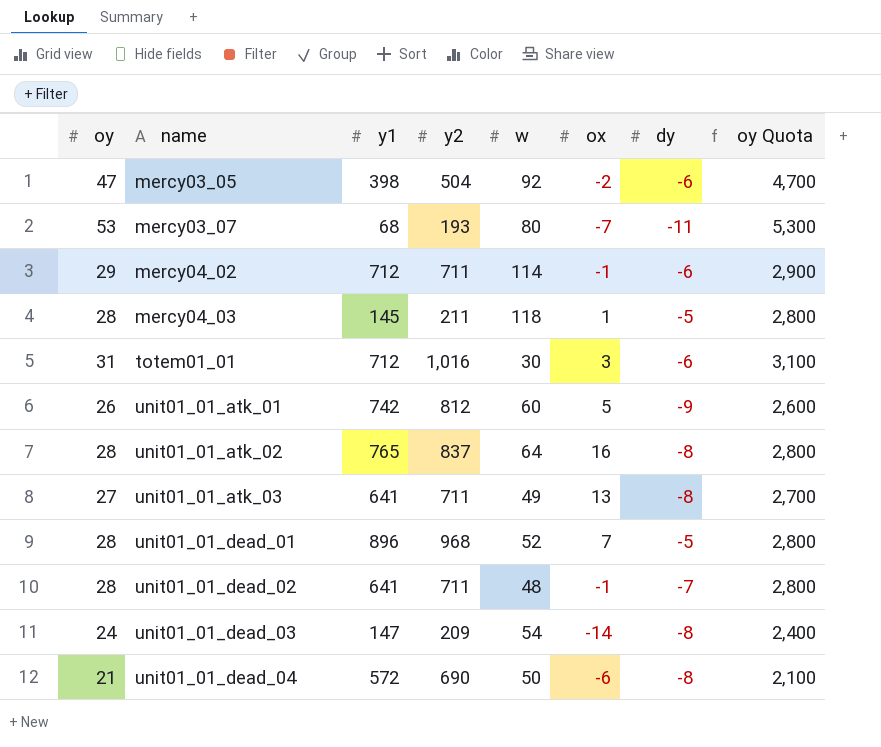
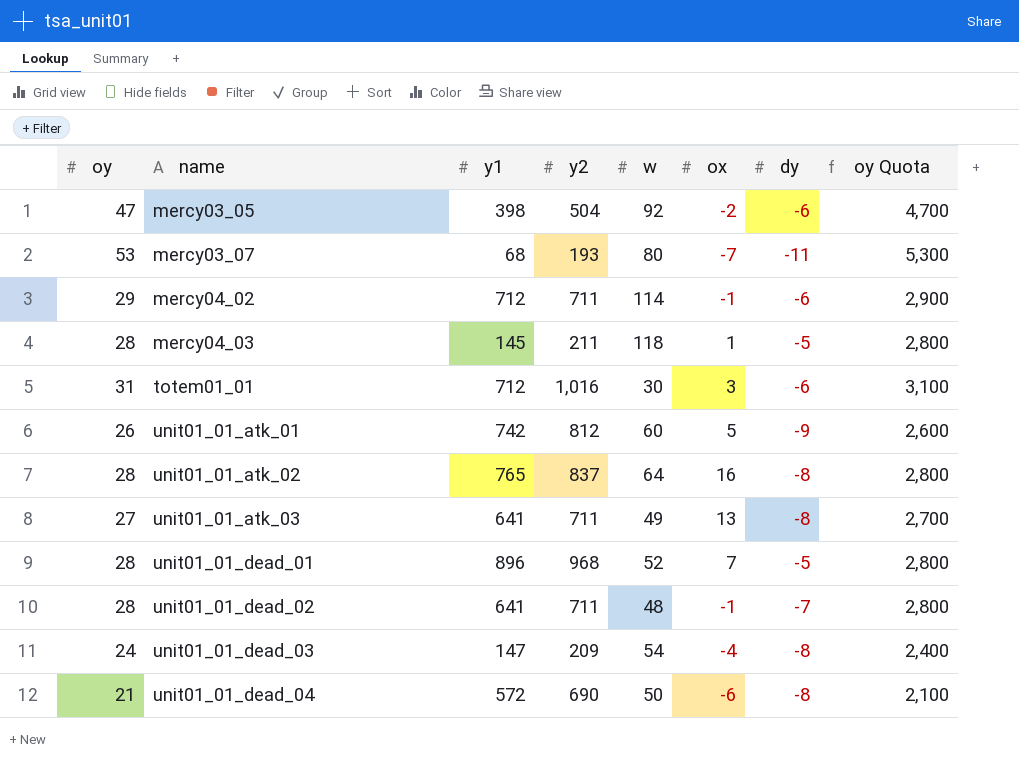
unit01_01_dead_03 | ox: -14 -> -4

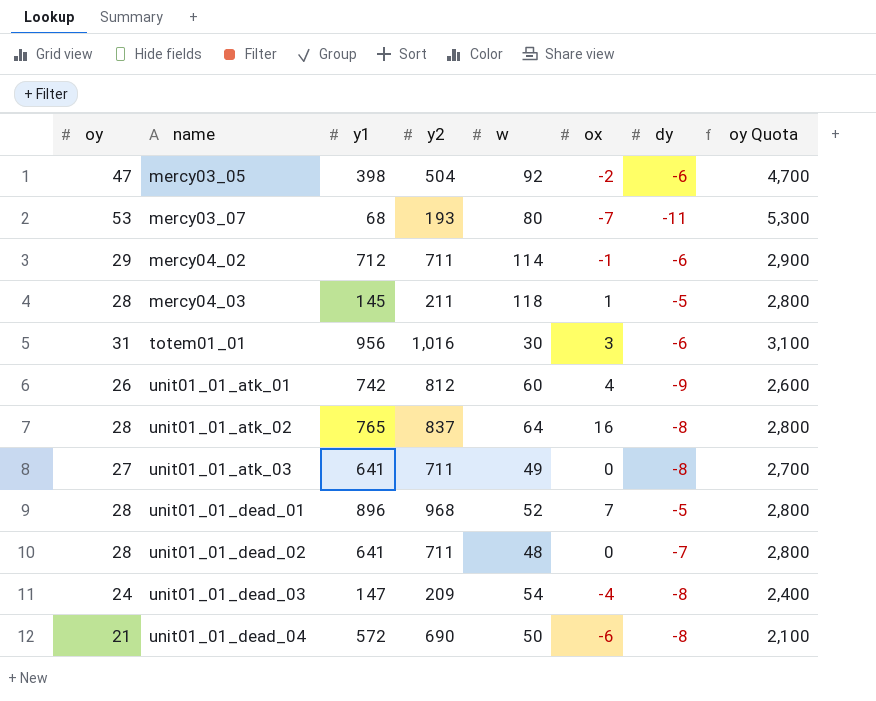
totem01_01 | y1: 712 -> 956
unit01_01_atk_01 | ox: 5 -> 4
unit01_01_atk_03 | ox: 13 -> 0
unit01_01_dead_02 | ox: -1 -> 0

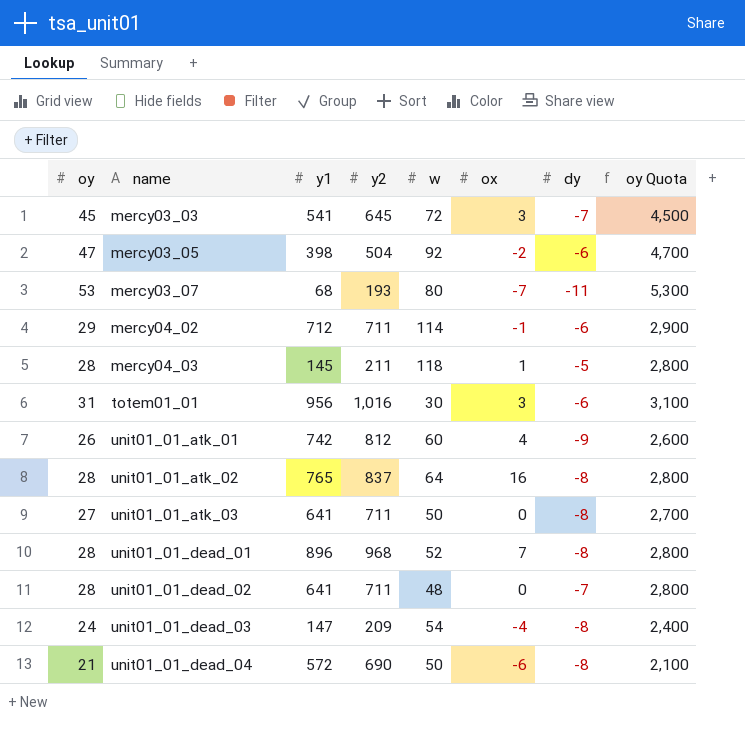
row mercy03_03: none -> 45 | 541 | 645 | 72 | 3 | -7 | 4,500
unit01_01_atk_03 | w: 49 -> 50
unit01_01_dead_01 | dy: -5 -> -8

